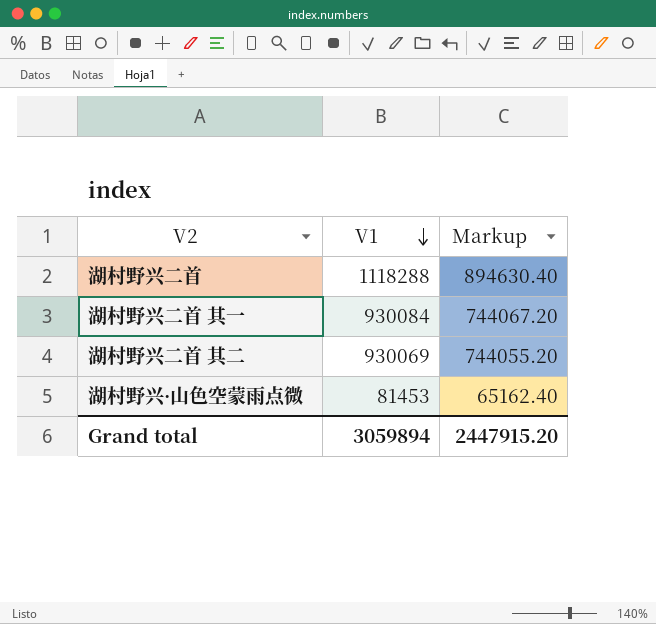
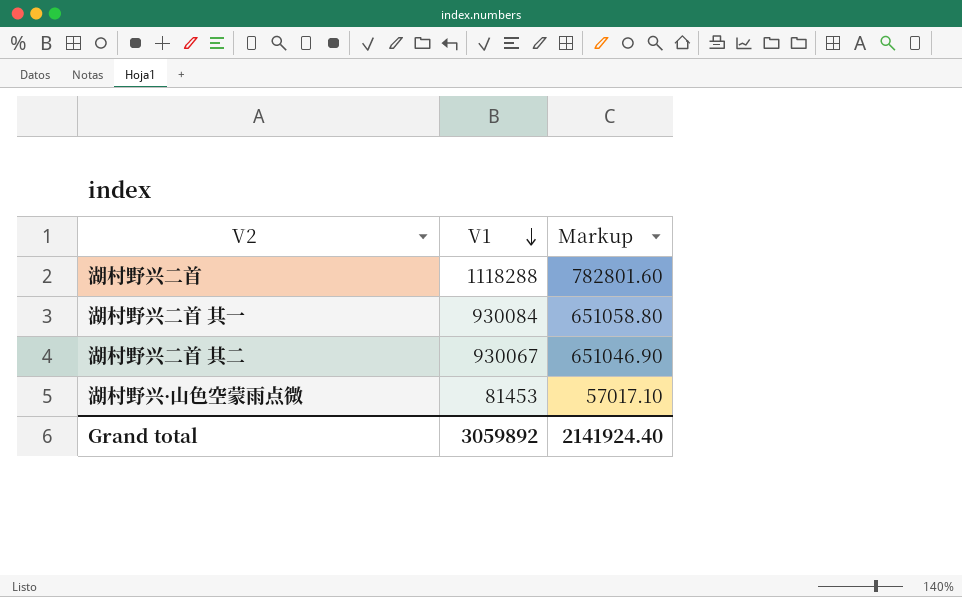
column Markup | formula: [V1] * 0.8 -> [V1] * 0.7
湖村野兴二首 其二 | V1: 930069 -> 930067
Grand total | V1: 3059894 -> 3059892
Grand total | Markup: 2447915.20 -> 2141924.40

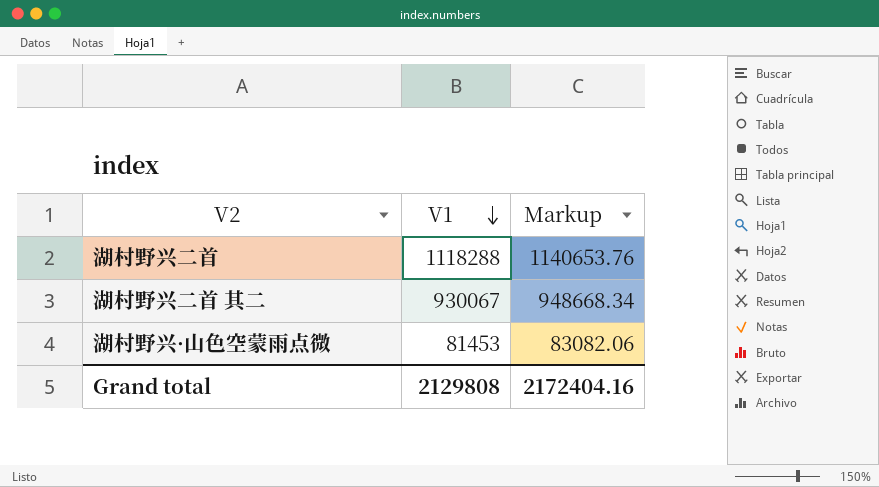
column Markup | formula: [V1] * 0.7 -> [V1] * 1.02
row 湖村野兴二首 其一: 930084 | 651058.80 -> none
Grand total | V1: 3059892 -> 2129808
Grand total | Markup: 2141924.40 -> 2172404.16

